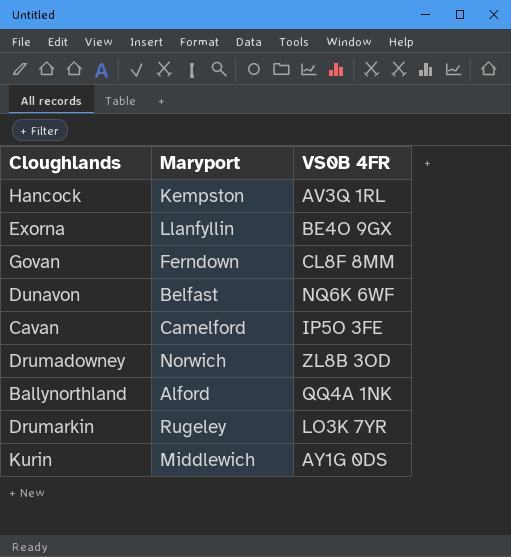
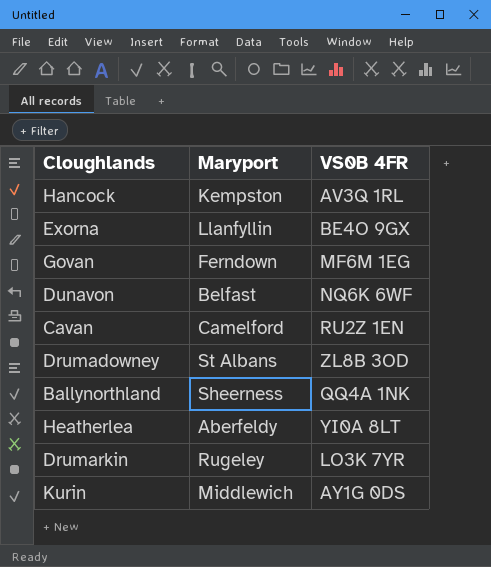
Govan | VS0B 4FR: CL8F 8MM -> MF6M 1EG
Cavan | VS0B 4FR: IP5O 3FE -> RU2Z 1EN
Drumadowney | Maryport: Norwich -> St Albans
Ballynorthland | Maryport: Alford -> Sheerness
row Heatherlea: none -> Aberfeldy | YI0A 8LT

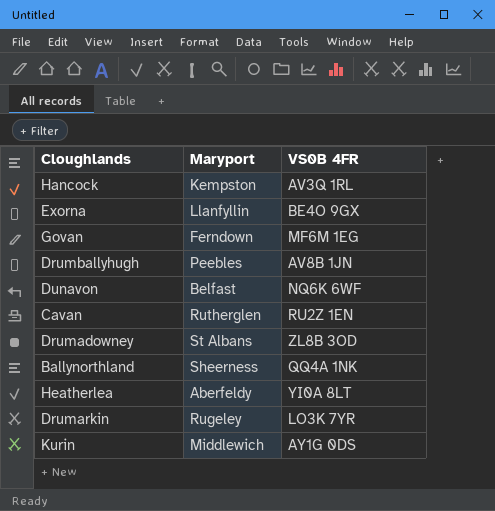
row Drumballyhugh: none -> Peebles | AV8B 1JN
Cavan | Maryport: Camelford -> Rutherglen

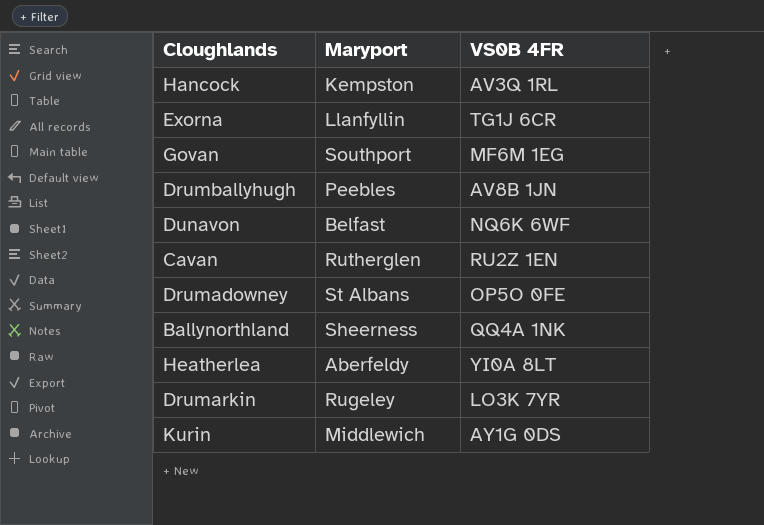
Exorna | VS0B 4FR: BE4O 9GX -> TG1J 6CR
Govan | Maryport: Ferndown -> Southport
Drumadowney | VS0B 4FR: ZL8B 3OD -> OP5O 0FE

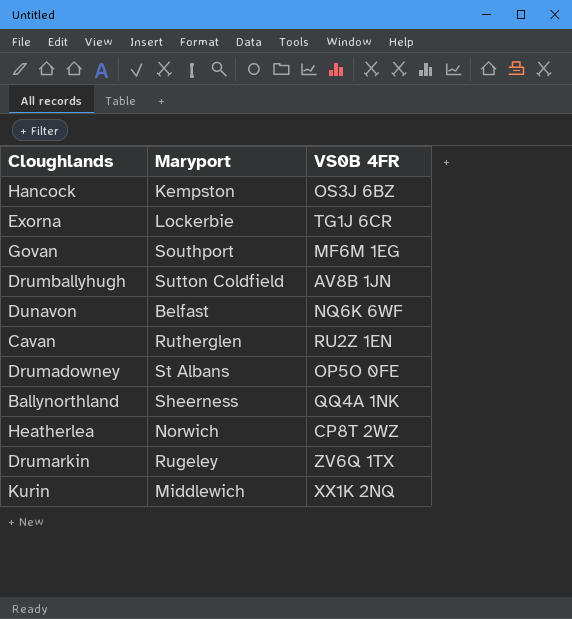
Hancock | VS0B 4FR: AV3Q 1RL -> OS3J 6BZ
Exorna | Maryport: Llanfyllin -> Lockerbie
Drumballyhugh | Maryport: Peebles -> Sutton Coldfield
Heatherlea | Maryport: Aberfeldy -> Norwich
Heatherlea | VS0B 4FR: YI0A 8LT -> CP8T 2WZ
Drumarkin | VS0B 4FR: LO3K 7YR -> ZV6Q 1TX
Kurin | VS0B 4FR: AY1G 0DS -> XX1K 2NQ

